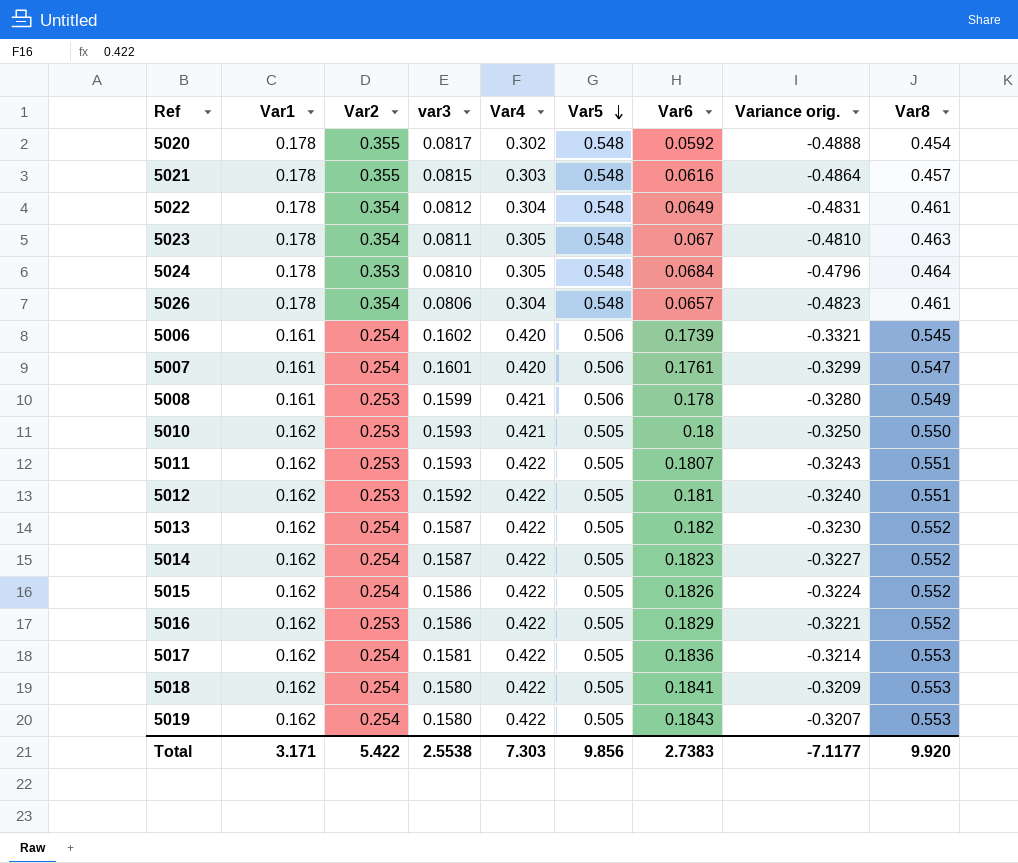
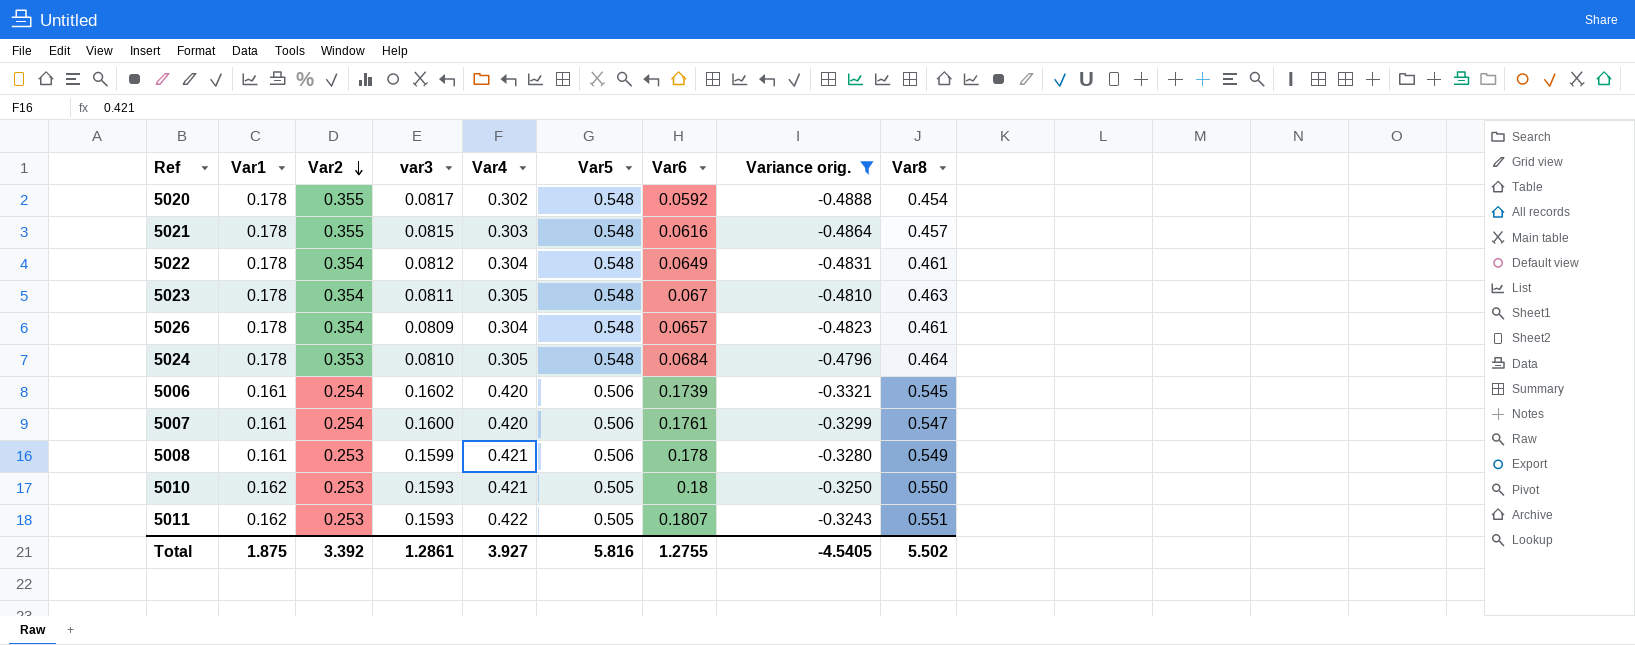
filter: none -> Variance orig. <= -0.3243
row order: Var5 descending -> Var2 descending
5026 | var3: 0.0806 -> 0.0809
5007 | var3: 0.1601 -> 0.1600
Total | Var1: 3.171 -> 1.875
Total | Var2: 5.422 -> 3.392
Total | var3: 2.5538 -> 1.2861
Total | Var4: 7.303 -> 3.927
Total | Var5: 9.856 -> 5.816
Total | Var6: 2.7383 -> 1.2755
Total | Variance orig.: -7.1177 -> -4.5405
Total | Var8: 9.920 -> 5.502

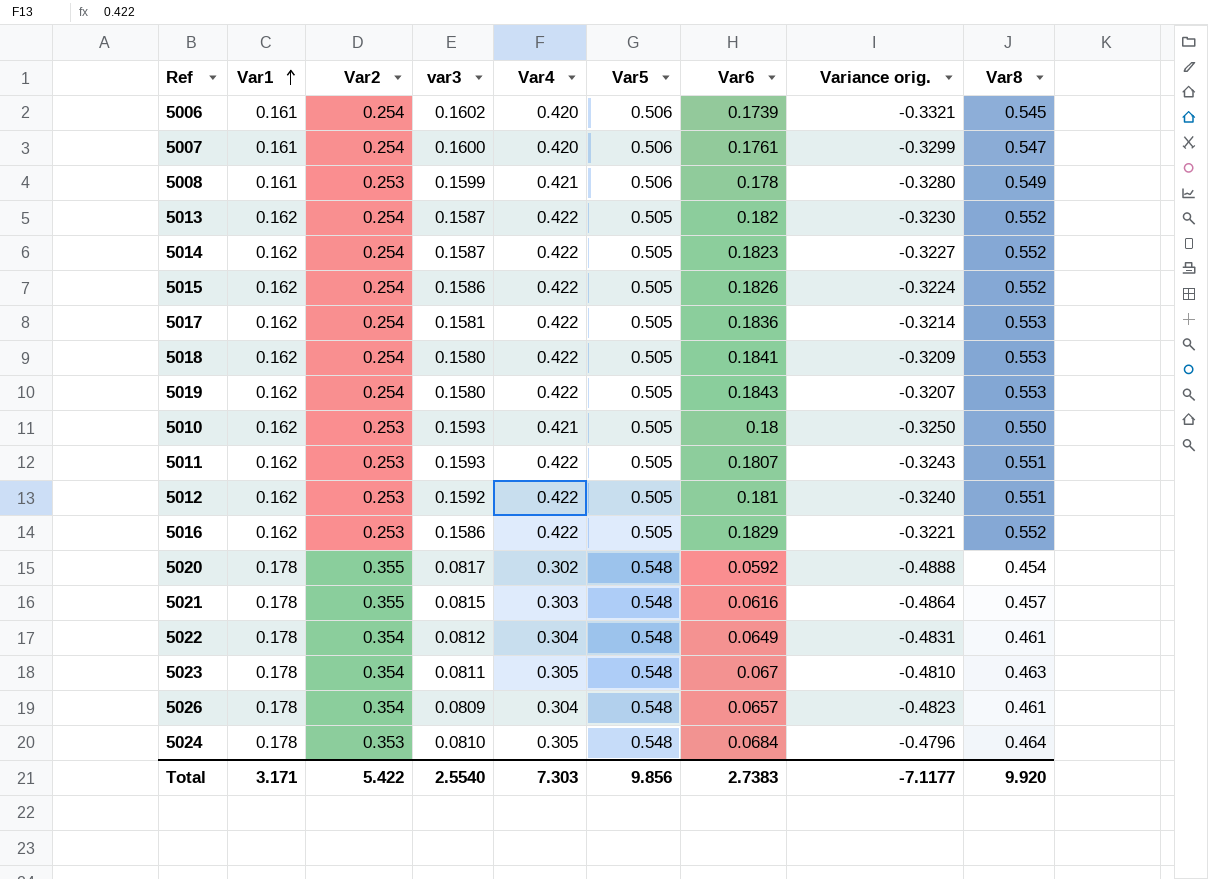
filter: Variance orig. <= -0.3243 -> none
row order: Var2 descending -> Var1 ascending
Total | Var1: 1.875 -> 3.171
Total | Var2: 3.392 -> 5.422
Total | var3: 1.2861 -> 2.5540
Total | Var4: 3.927 -> 7.303
Total | Var5: 5.816 -> 9.856
Total | Var6: 1.2755 -> 2.7383
Total | Variance orig.: -4.5405 -> -7.1177
Total | Var8: 5.502 -> 9.920

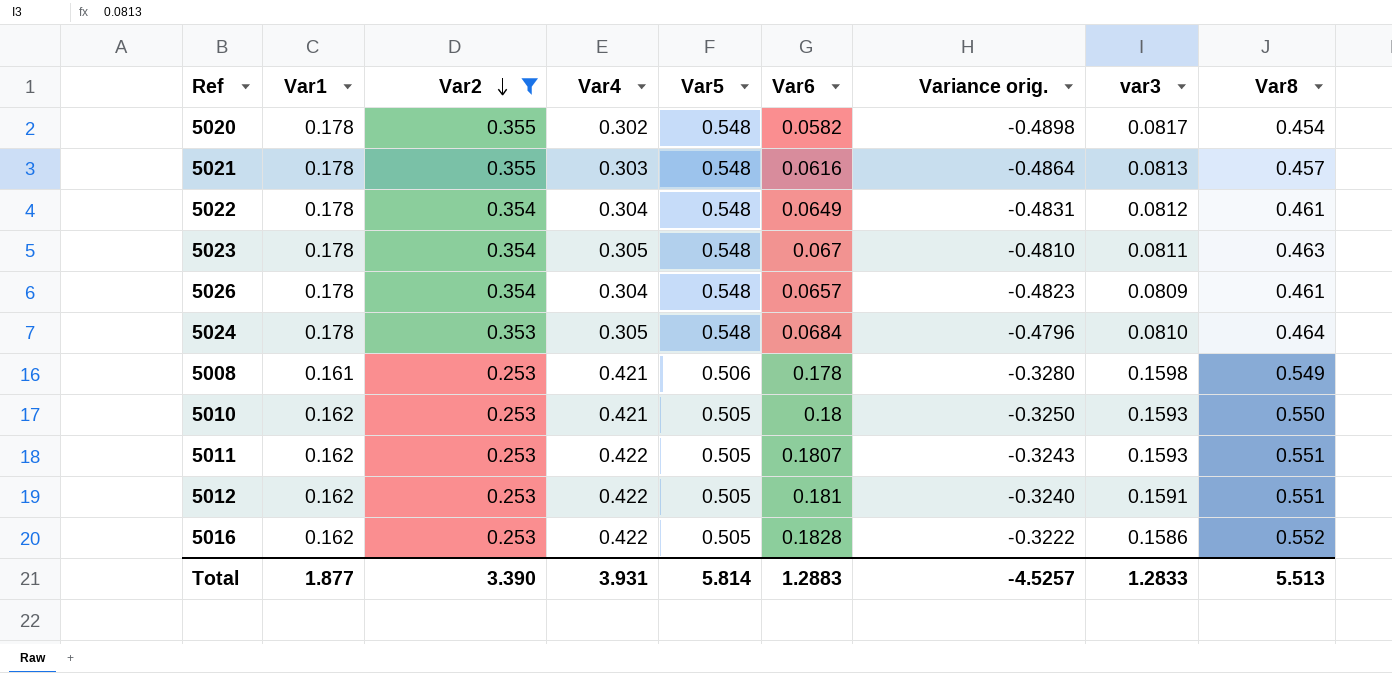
filter: none -> Var2 != 0.254
row order: Var1 ascending -> Var2 descending
column var3 | position: 4 -> 8
5020 | Var6: 0.0592 -> 0.0582
5020 | Variance orig.: -0.4888 -> -0.4898
5021 | var3: 0.0815 -> 0.0813
5008 | var3: 0.1599 -> 0.1598
5012 | var3: 0.1592 -> 0.1591
5016 | Var6: 0.1829 -> 0.1828
5016 | Variance orig.: -0.3221 -> -0.3222
Total | Var1: 3.171 -> 1.877
Total | Var2: 5.422 -> 3.390
Total | Var4: 7.303 -> 3.931
Total | Var5: 9.856 -> 5.814
Total | Var6: 2.7383 -> 1.2883
Total | Variance orig.: -7.1177 -> -4.5257
Total | var3: 2.5540 -> 1.2833
Total | Var8: 9.920 -> 5.513

